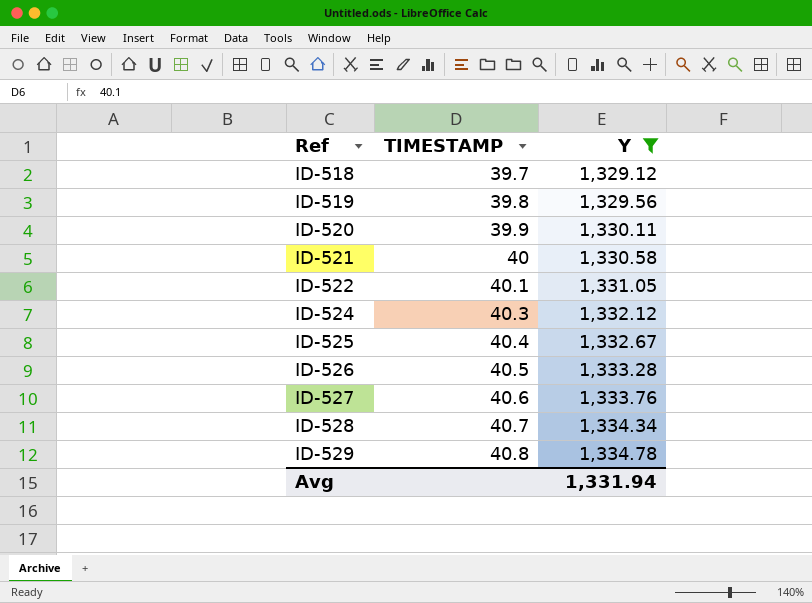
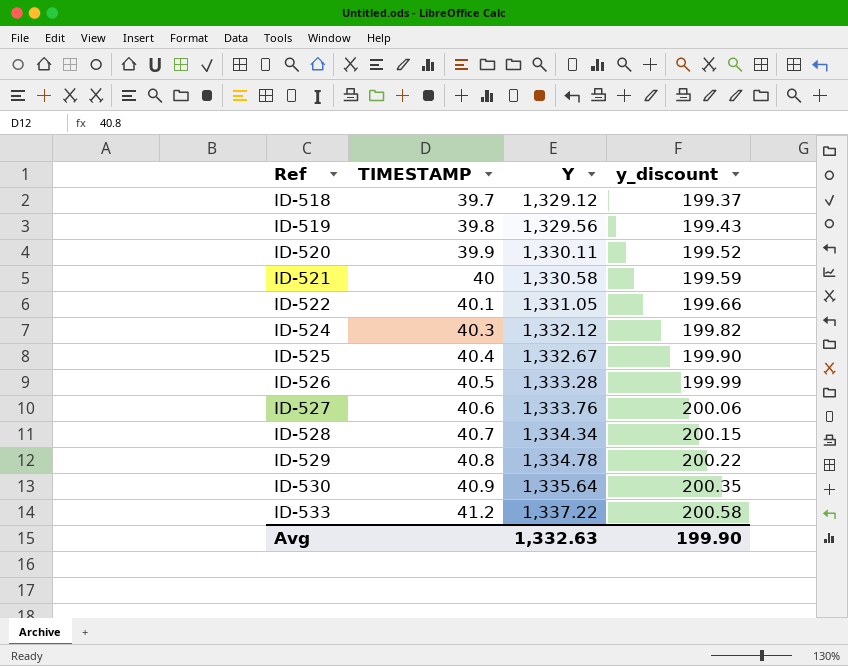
filter: Y <= 1,334.78 -> none
column y_discount | formula: none -> [Y] * 0.15
Avg | Y: 1,331.94 -> 1,332.63

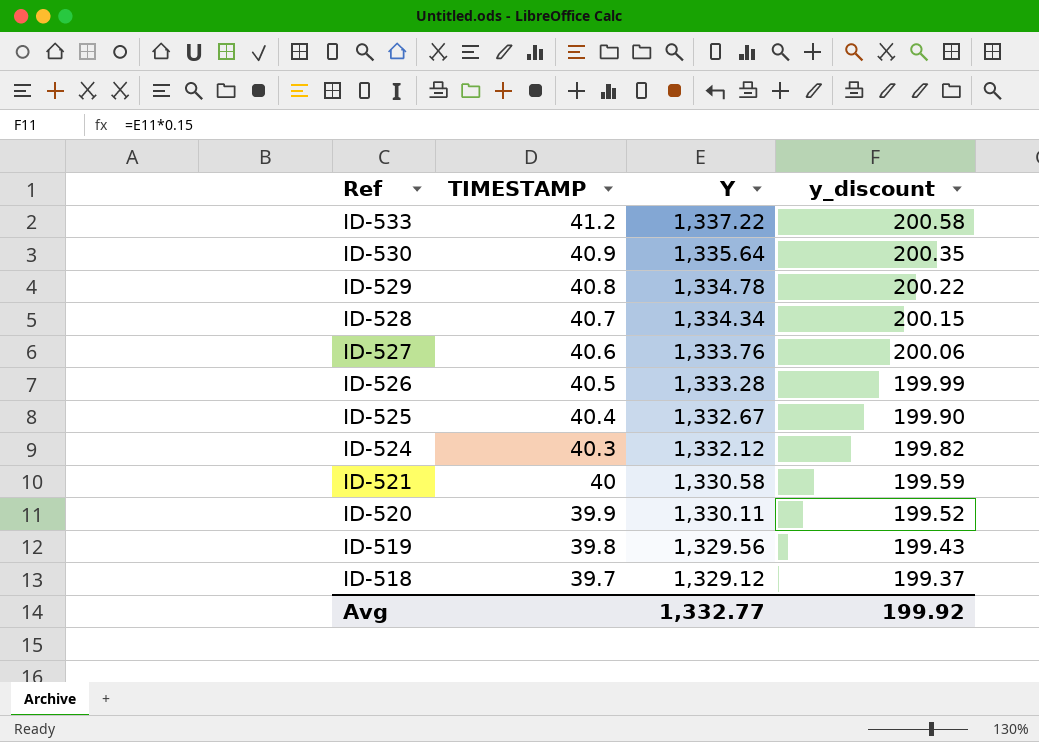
row order: Ref ascending -> Ref descending
row ID-522: 40.1 | 1,331.05 | 199.66 -> none
Avg | Y: 1,332.63 -> 1,332.77
Avg | y_discount: 199.90 -> 199.92

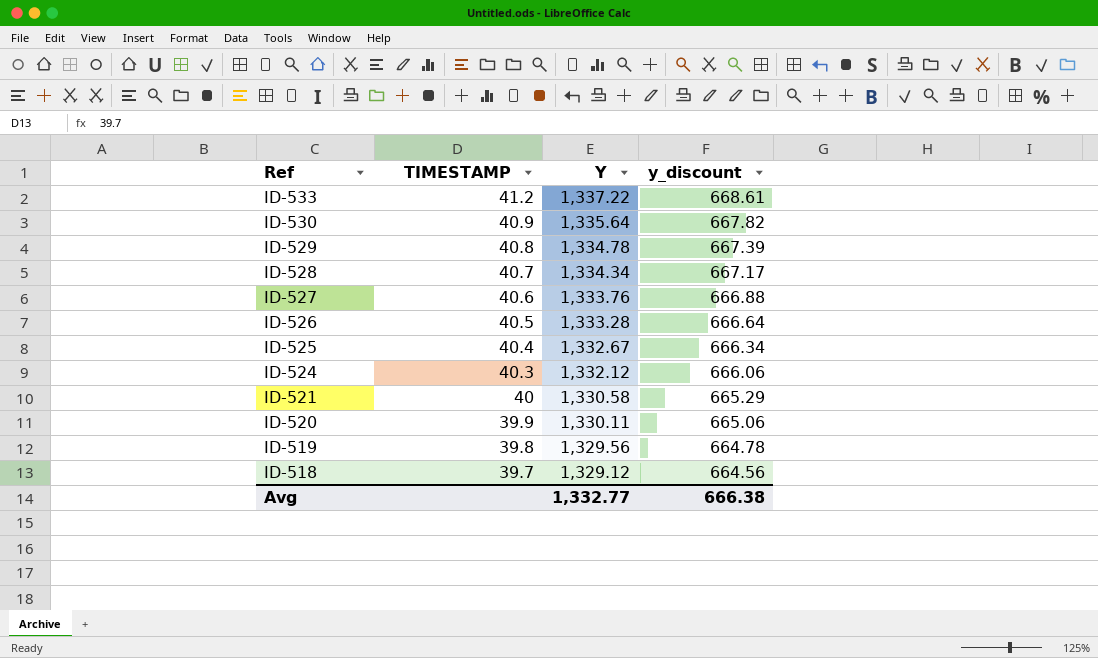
column y_discount | formula: [Y] * 0.15 -> [Y] * 0.5
Avg | y_discount: 199.92 -> 666.38

